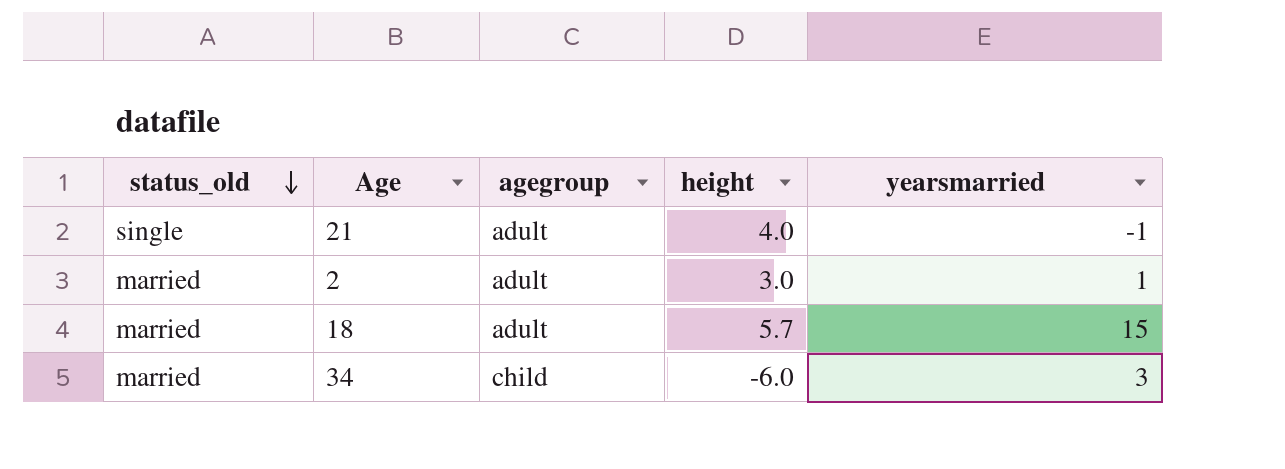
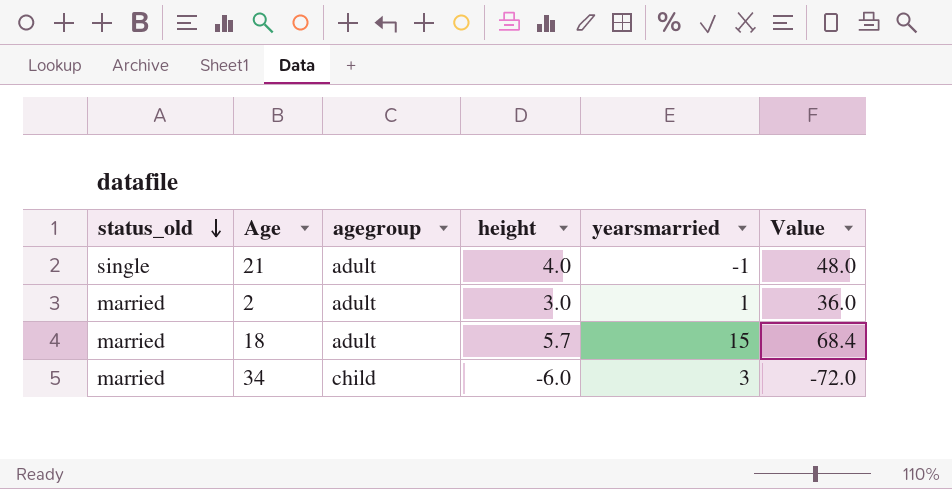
column Value | formula: none -> [height] * 12

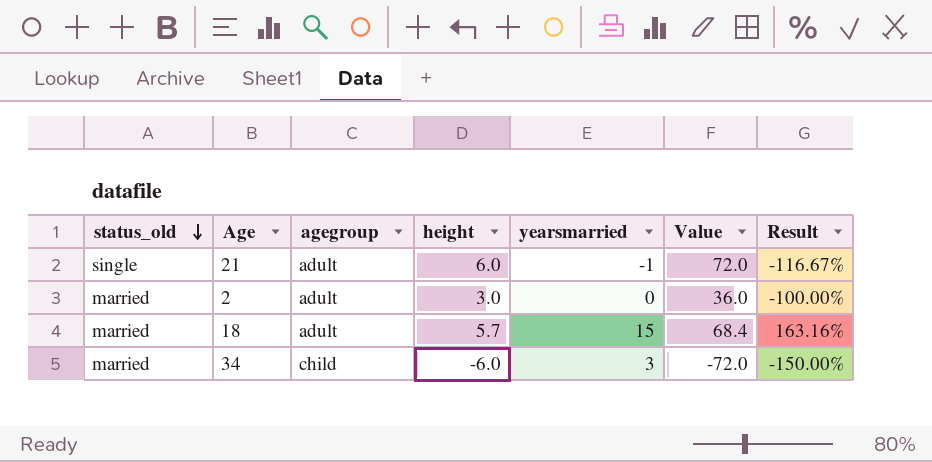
column Result | formula: none -> ([yearsmarried] - [height]) / [height]
21 | height: 4.0 -> 6.0
21 | Value: 48.0 -> 72.0
2 | yearsmarried: 1 -> 0

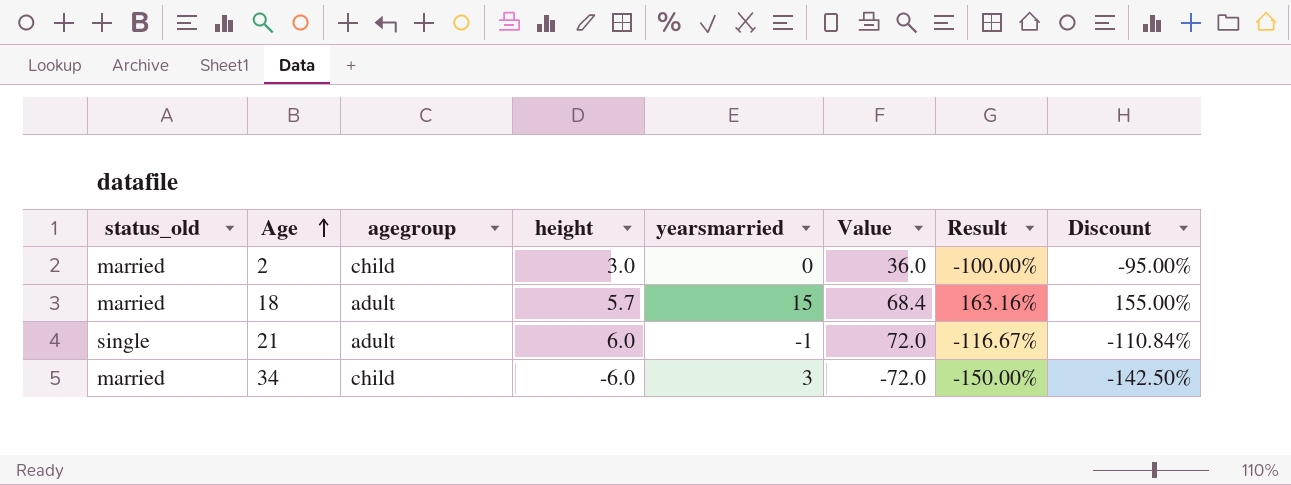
row order: status_old descending -> Age ascending
column Discount | formula: none -> [Result] * 0.95
2 | agegroup: adult -> child

